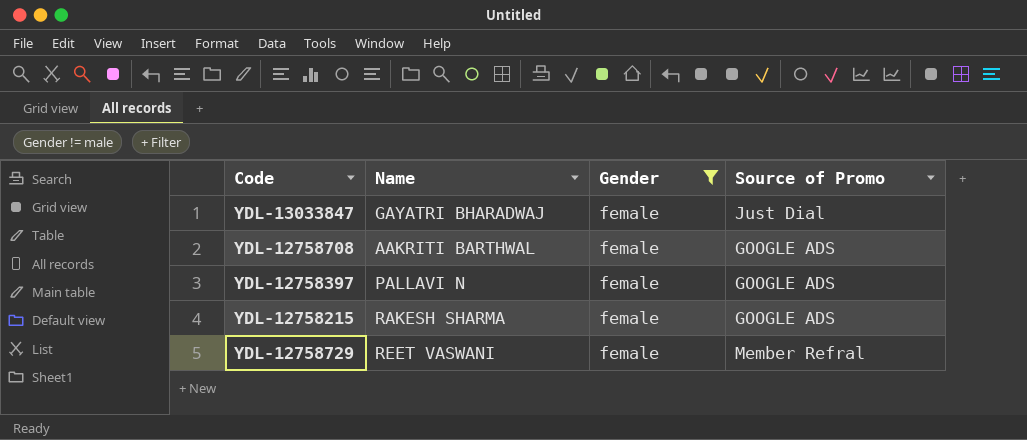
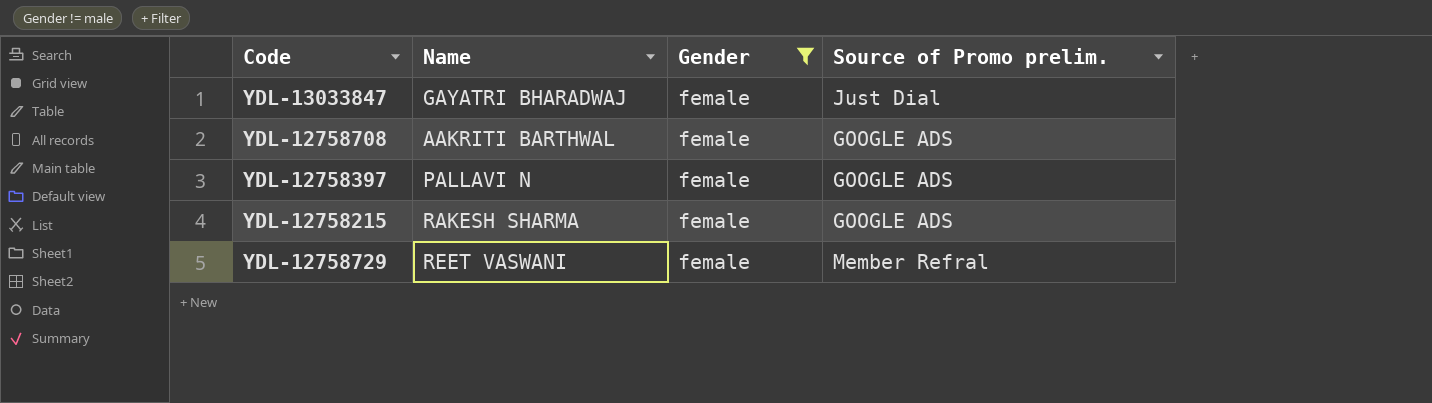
column name: Source of Promo -> Source of Promo prelim.

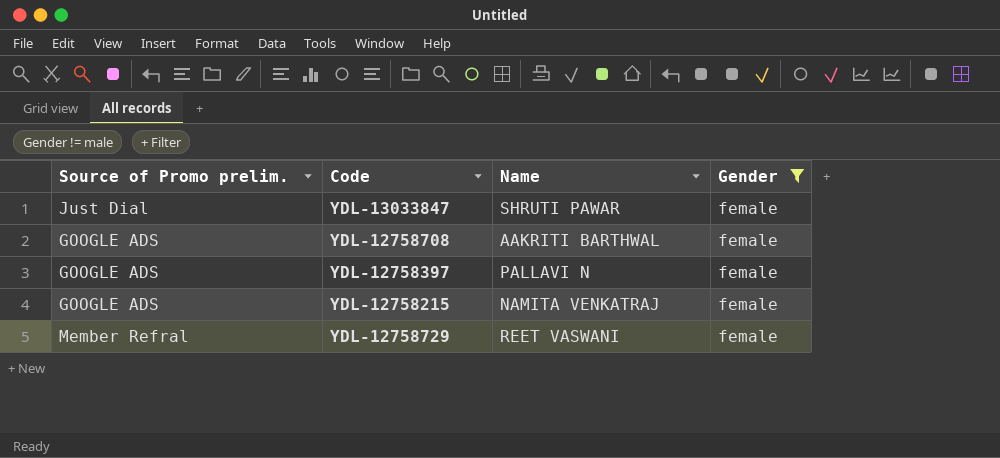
column Source of Promo prelim. | position: 4 -> 1
YDL-13033847 | Name: GAYATRI BHARADWAJ -> SHRUTI PAWAR
YDL-12758215 | Name: RAKESH SHARMA -> NAMITA VENKATRAJ

